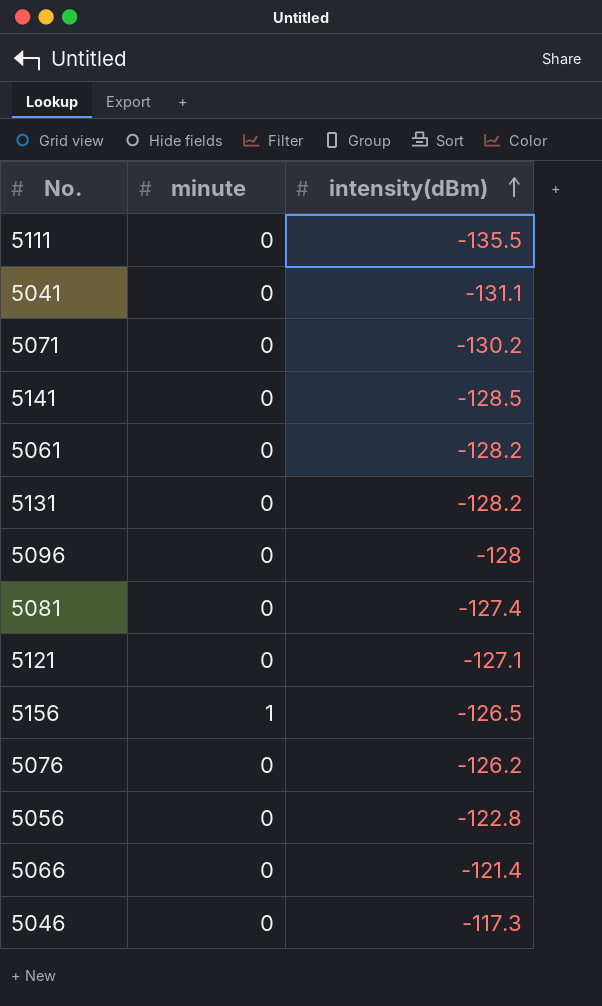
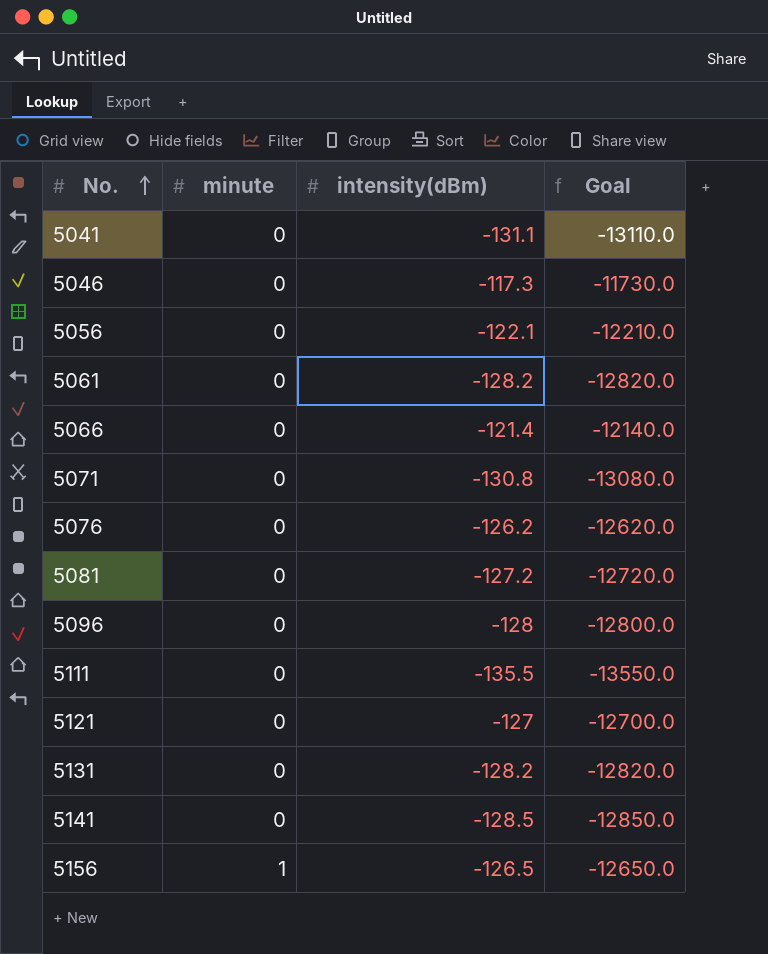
row order: intensity(dBm) ascending -> No. ascending
column Goal | formula: none -> [intensity(dBm)] * 100
5056 | intensity(dBm): -122.8 -> -122.1
5071 | intensity(dBm): -130.2 -> -130.8
5081 | intensity(dBm): -127.4 -> -127.2
5121 | intensity(dBm): -127.1 -> -127

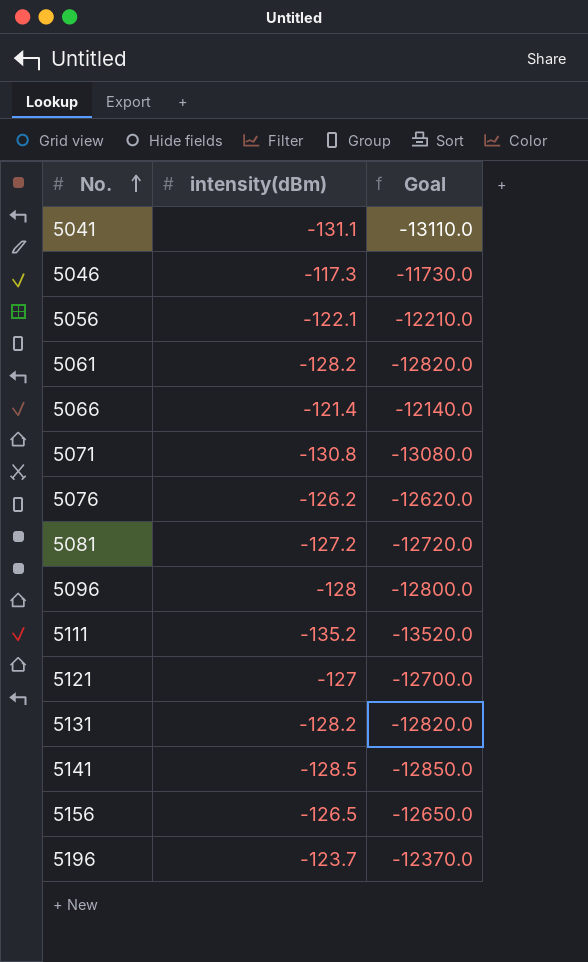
column minute | position: 2 -> none
5111 | intensity(dBm): -135.5 -> -135.2
5111 | Goal: -13550.0 -> -13520.0
row 5196: none -> -123.7 | -12370.0

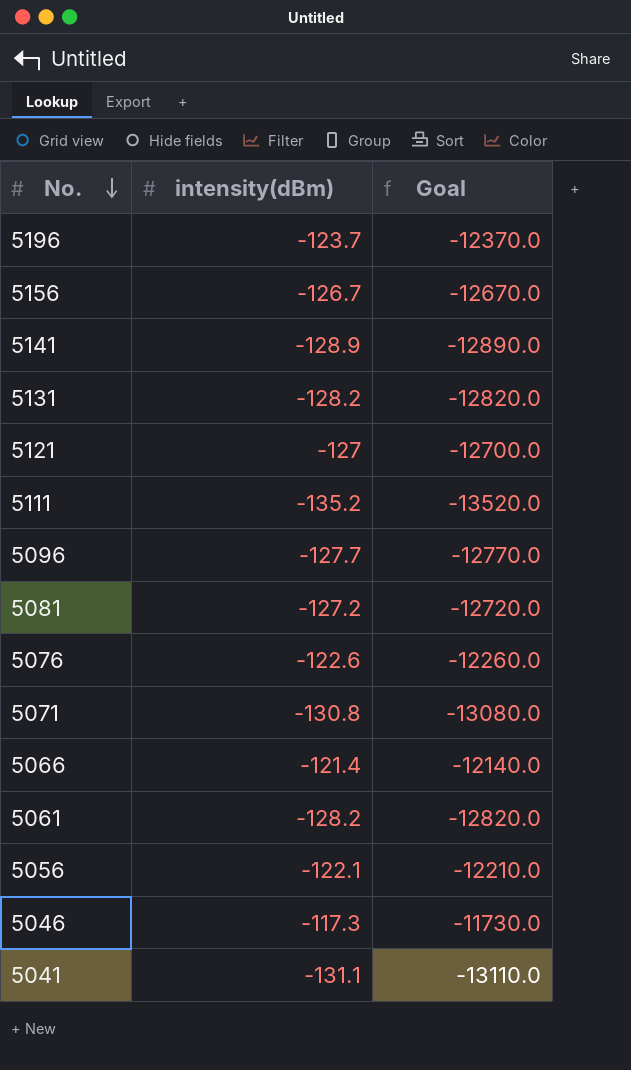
row order: No. ascending -> No. descending
5156 | intensity(dBm): -126.5 -> -126.7
5156 | Goal: -12650.0 -> -12670.0
5141 | intensity(dBm): -128.5 -> -128.9
5141 | Goal: -12850.0 -> -12890.0
5096 | intensity(dBm): -128 -> -127.7
5096 | Goal: -12800.0 -> -12770.0
5076 | intensity(dBm): -126.2 -> -122.6
5076 | Goal: -12620.0 -> -12260.0

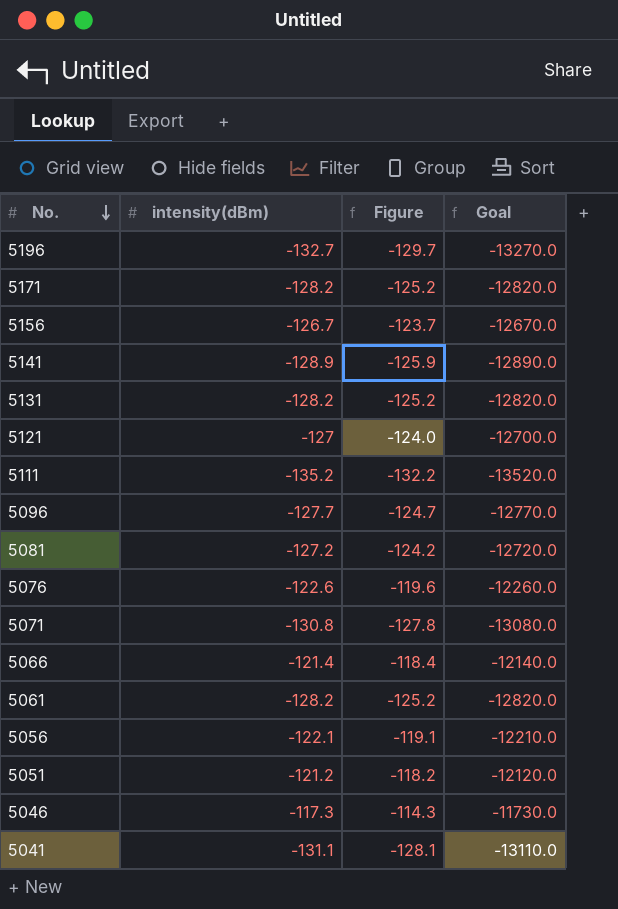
column Figure | formula: none -> [intensity(dBm)] + 3
5196 | intensity(dBm): -123.7 -> -132.7
5196 | Goal: -12370.0 -> -13270.0
row 5171: none -> -128.2 | -125.2 | -12820.0
row 5051: none -> -121.2 | -118.2 | -12120.0

